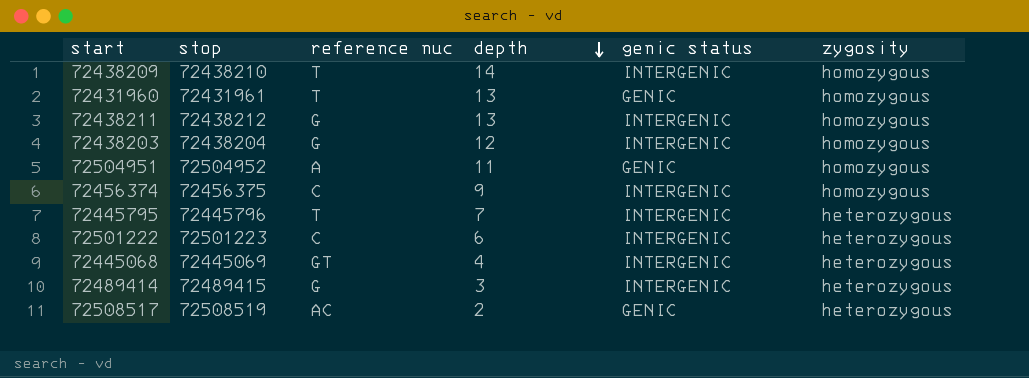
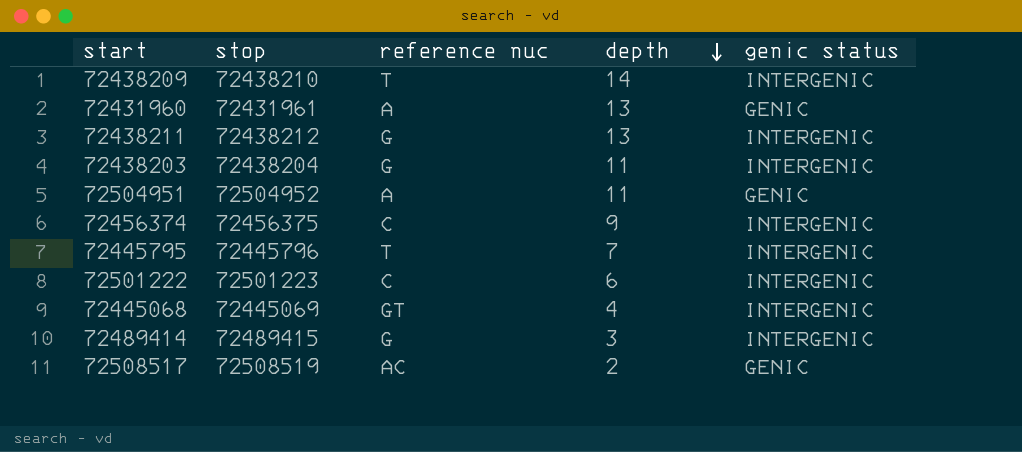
column zygosity | position: 6 -> none
72431960 | reference nuc: T -> A
72438203 | depth: 12 -> 11

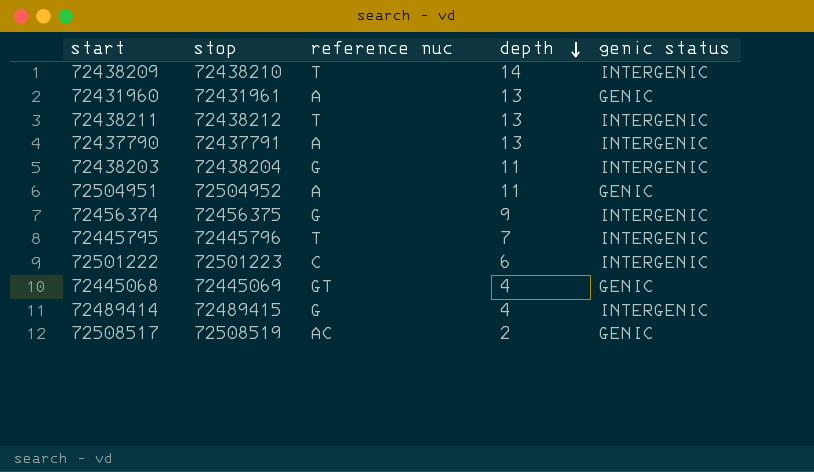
72438211 | reference nuc: G -> T
row 72437790: none -> 72437791 | A | 13 | INTERGENIC
72456374 | reference nuc: C -> G
72445068 | genic status: INTERGENIC -> GENIC
72489414 | depth: 3 -> 4

